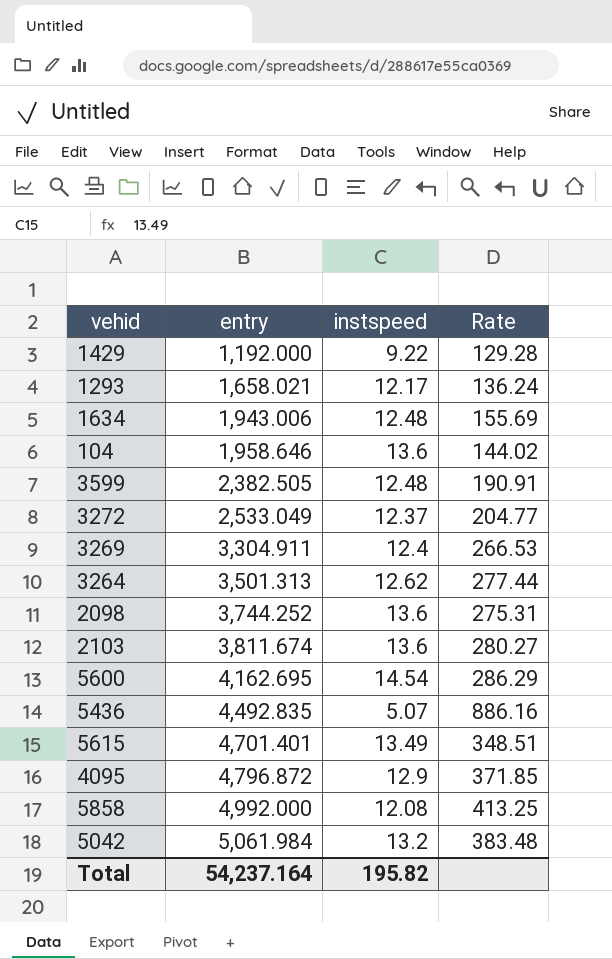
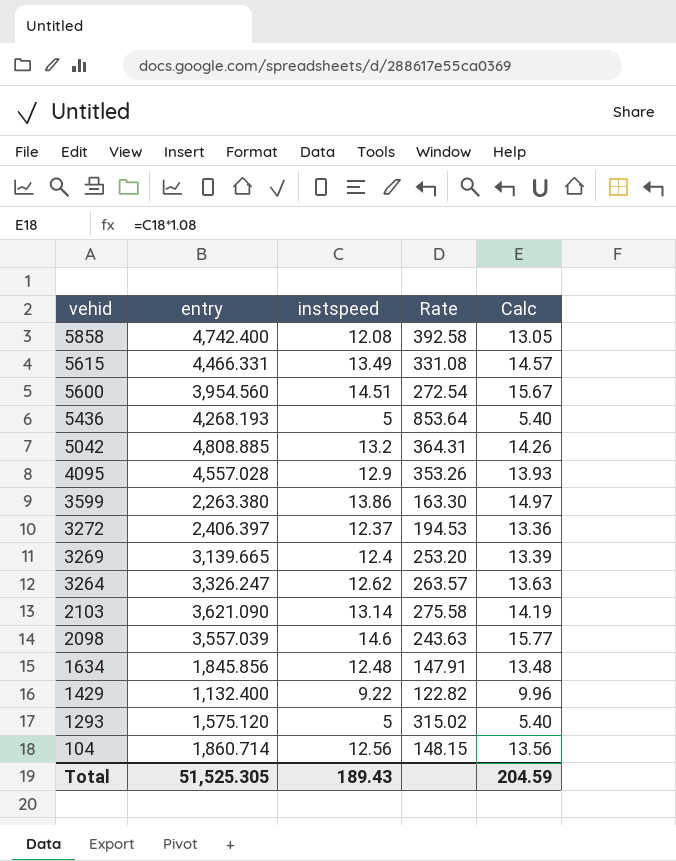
row order: entry ascending -> vehid descending
column Calc | formula: none -> [instspeed] * 1.08
5858 | entry: 4,992.000 -> 4,742.400
5858 | Rate: 413.25 -> 392.58
5615 | entry: 4,701.401 -> 4,466.331
5615 | Rate: 348.51 -> 331.08
5600 | entry: 4,162.695 -> 3,954.560
5600 | instspeed: 14.54 -> 14.51
5600 | Rate: 286.29 -> 272.54
5436 | entry: 4,492.835 -> 4,268.193
5436 | instspeed: 5.07 -> 5
5436 | Rate: 886.16 -> 853.64
5042 | entry: 5,061.984 -> 4,808.885
5042 | Rate: 383.48 -> 364.31
4095 | entry: 4,796.872 -> 4,557.028
4095 | Rate: 371.85 -> 353.26
3599 | entry: 2,382.505 -> 2,263.380
3599 | instspeed: 12.48 -> 13.86
3599 | Rate: 190.91 -> 163.30
3272 | entry: 2,533.049 -> 2,406.397
3272 | Rate: 204.77 -> 194.53
3269 | entry: 3,304.911 -> 3,139.665
3269 | Rate: 266.53 -> 253.20
3264 | entry: 3,501.313 -> 3,326.247
3264 | Rate: 277.44 -> 263.57
2103 | entry: 3,811.674 -> 3,621.090
2103 | instspeed: 13.6 -> 13.14
2103 | Rate: 280.27 -> 275.58
2098 | entry: 3,744.252 -> 3,557.039
2098 | instspeed: 13.6 -> 14.6
2098 | Rate: 275.31 -> 243.63
1634 | entry: 1,943.006 -> 1,845.856
1634 | Rate: 155.69 -> 147.91
1429 | entry: 1,192.000 -> 1,132.400
1429 | Rate: 129.28 -> 122.82
1293 | entry: 1,658.021 -> 1,575.120
1293 | instspeed: 12.17 -> 5
1293 | Rate: 136.24 -> 315.02
104 | entry: 1,958.646 -> 1,860.714
104 | instspeed: 13.6 -> 12.56
104 | Rate: 144.02 -> 148.15
Total | entry: 54,237.164 -> 51,525.305
Total | instspeed: 195.82 -> 189.43

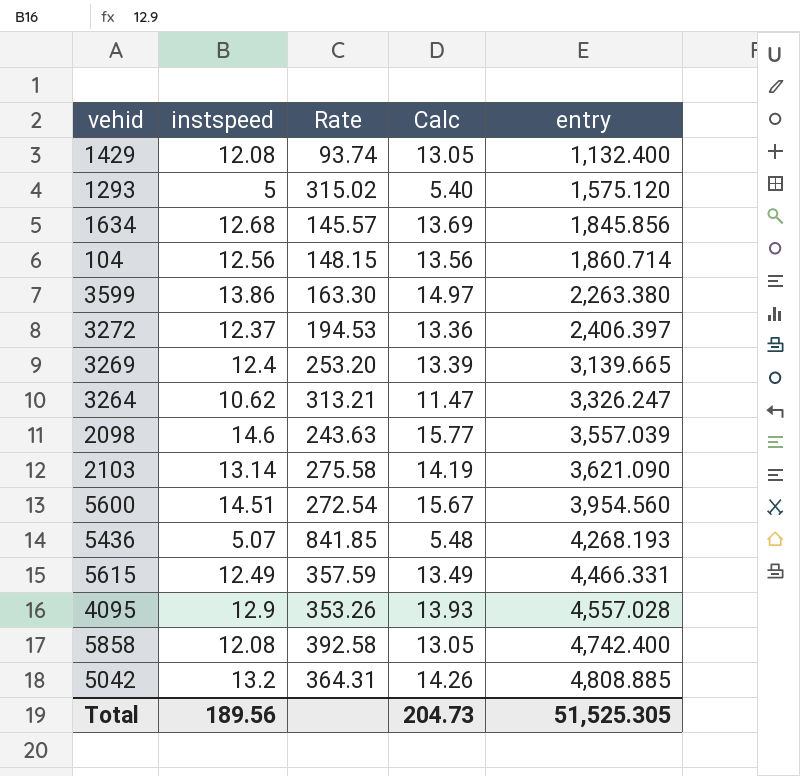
row order: vehid descending -> entry ascending
column entry | position: 2 -> 5
1429 | instspeed: 9.22 -> 12.08
1429 | Rate: 122.82 -> 93.74
1429 | Calc: 9.96 -> 13.05
1634 | instspeed: 12.48 -> 12.68
1634 | Rate: 147.91 -> 145.57
1634 | Calc: 13.48 -> 13.69
3264 | instspeed: 12.62 -> 10.62
3264 | Rate: 263.57 -> 313.21
3264 | Calc: 13.63 -> 11.47
5436 | instspeed: 5 -> 5.07
5436 | Rate: 853.64 -> 841.85
5436 | Calc: 5.40 -> 5.48
5615 | instspeed: 13.49 -> 12.49
5615 | Rate: 331.08 -> 357.59
5615 | Calc: 14.57 -> 13.49
Total | instspeed: 189.43 -> 189.56
Total | Calc: 204.59 -> 204.73

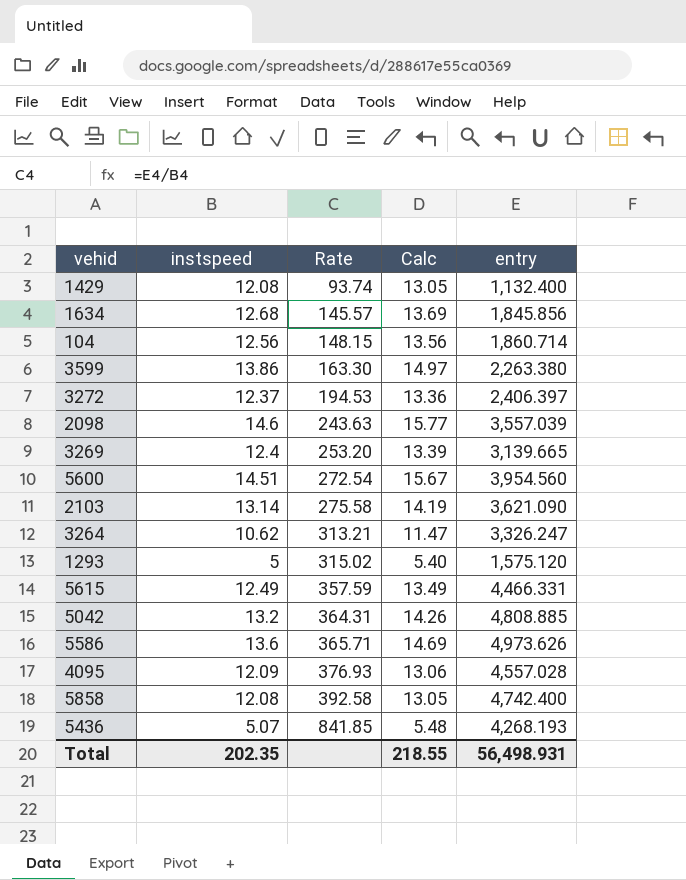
row order: entry ascending -> Rate ascending
row 5586: none -> 13.6 | 365.71 | 14.69 | 4,973.626
4095 | instspeed: 12.9 -> 12.09
4095 | Rate: 353.26 -> 376.93
4095 | Calc: 13.93 -> 13.06
Total | instspeed: 189.56 -> 202.35
Total | Calc: 204.73 -> 218.55
Total | entry: 51,525.305 -> 56,498.931

